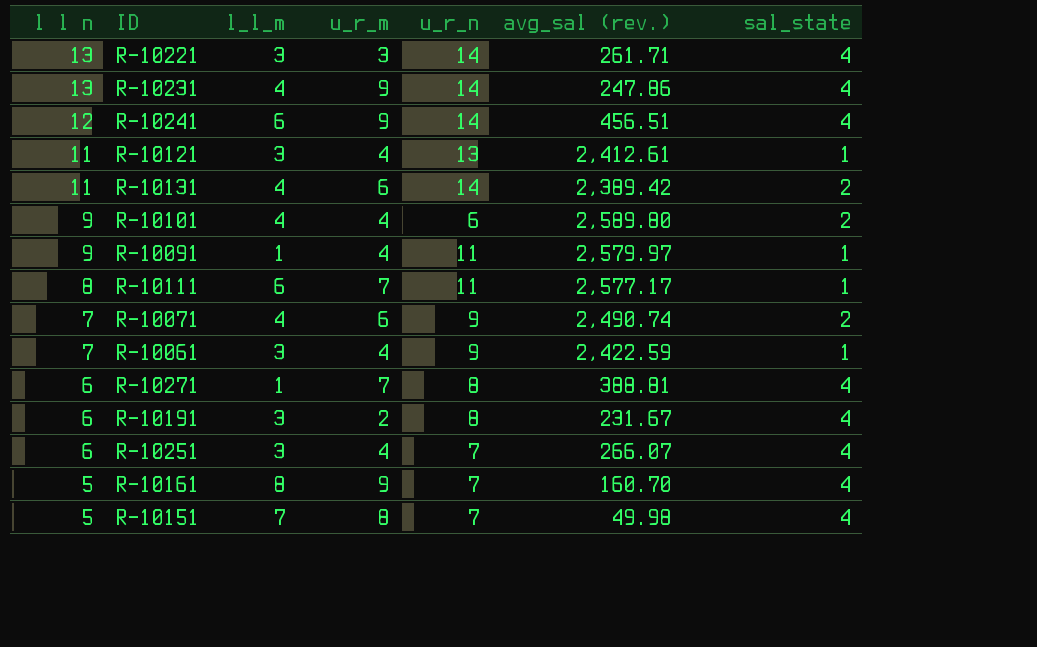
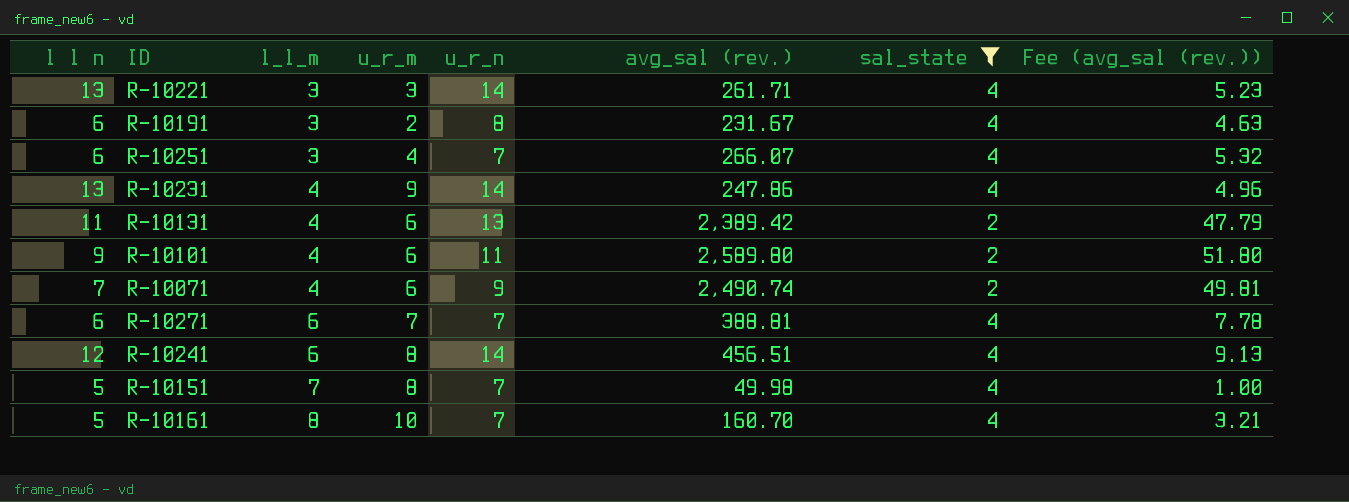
filter: none -> sal_state != 1
row order: l l n descending -> l_l_m ascending
column Fee (avg_sal (rev.)) | formula: none -> [avg_sal (rev.)] * 0.02
R-10131 | u_r_n: 14 -> 13
R-10101 | u_r_m: 4 -> 6
R-10101 | u_r_n: 6 -> 11
R-10271 | l_l_m: 1 -> 6
R-10271 | u_r_n: 8 -> 7
R-10241 | u_r_m: 9 -> 8
R-10161 | u_r_m: 9 -> 10

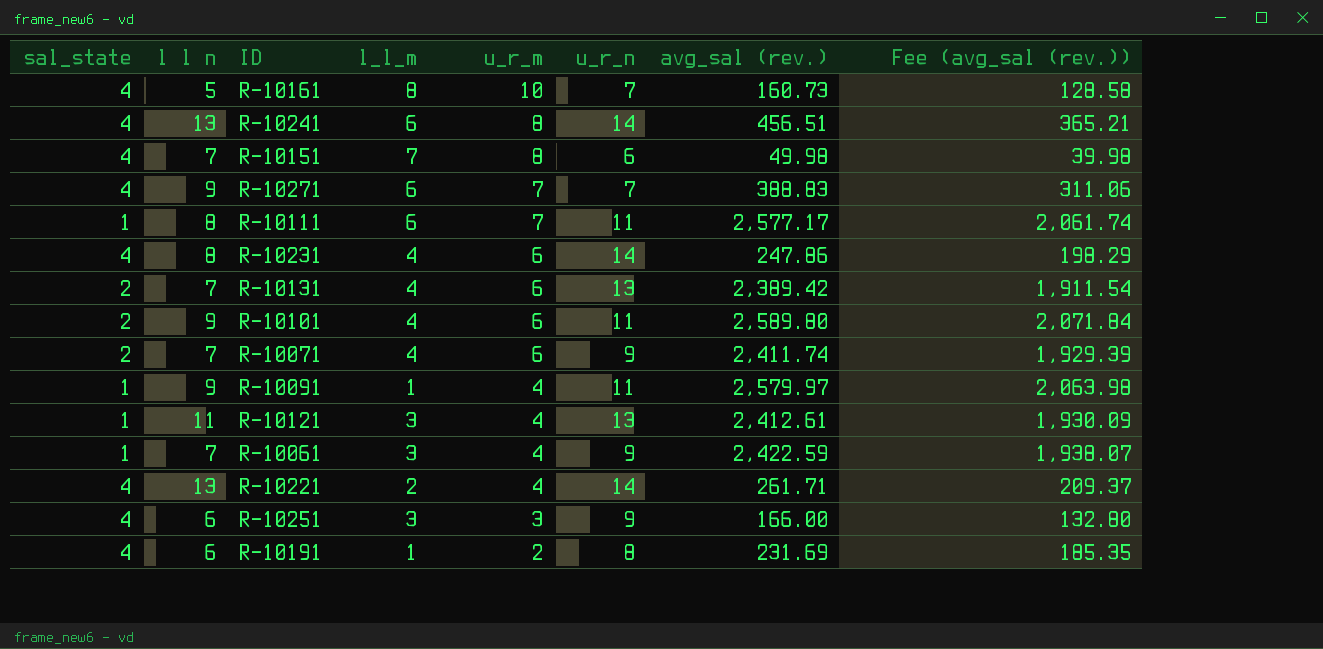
filter: sal_state != 1 -> none
row order: l_l_m ascending -> u_r_m descending
column sal_state | position: 7 -> 1
column Fee (avg_sal (rev.)) | formula: [avg_sal (rev.)] * 0.02 -> [avg_sal (rev.)] * 0.8
R-10161 | avg_sal (rev.): 160.70 -> 160.73
R-10241 | l l n: 12 -> 13
R-10151 | l l n: 5 -> 7
R-10151 | u_r_n: 7 -> 6
R-10271 | l l n: 6 -> 9
R-10271 | avg_sal (rev.): 388.81 -> 388.83
R-10231 | l l n: 13 -> 8
R-10231 | u_r_m: 9 -> 6
R-10131 | l l n: 11 -> 7
R-10071 | avg_sal (rev.): 2,490.74 -> 2,411.74
R-10221 | l_l_m: 3 -> 2
R-10221 | u_r_m: 3 -> 4
R-10251 | u_r_m: 4 -> 3
R-10251 | u_r_n: 7 -> 9
R-10251 | avg_sal (rev.): 266.07 -> 166.00
R-10191 | l_l_m: 3 -> 1
R-10191 | avg_sal (rev.): 231.67 -> 231.69

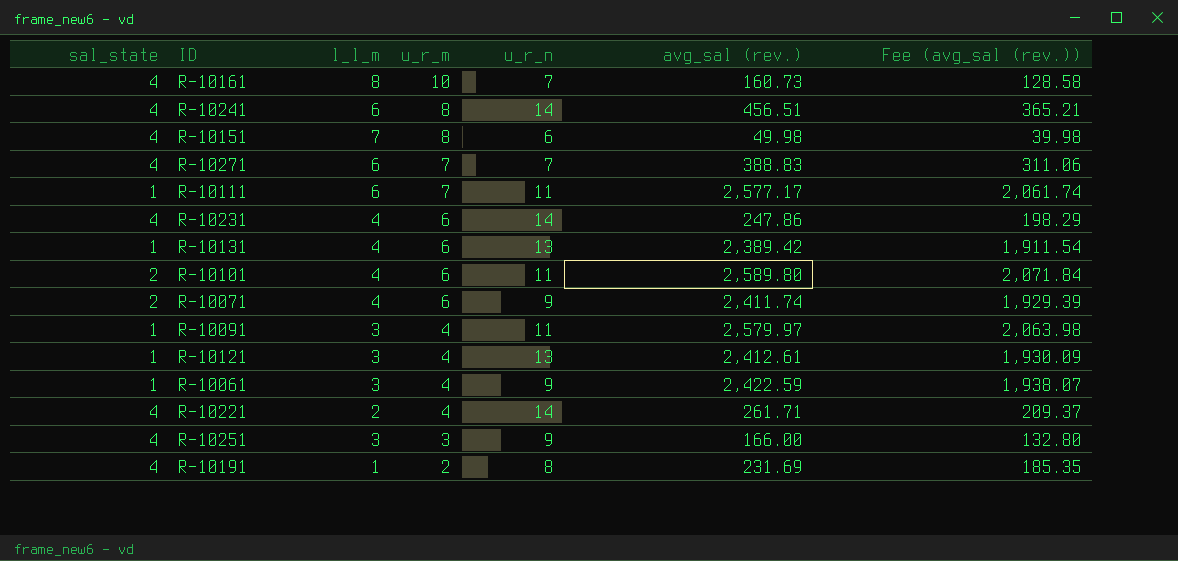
column l l n | position: 2 -> none
R-10131 | sal_state: 2 -> 1
R-10091 | l_l_m: 1 -> 3

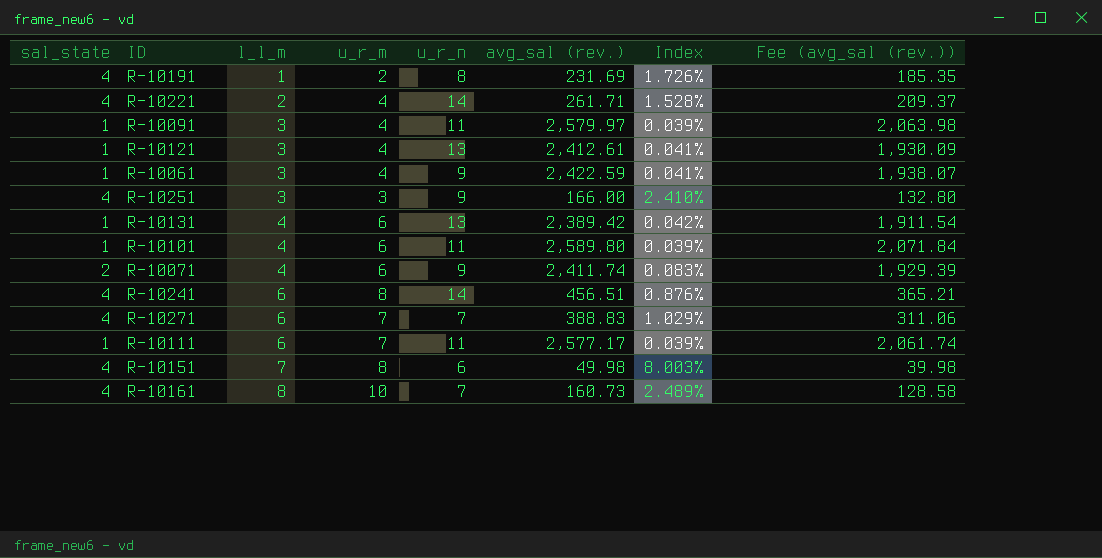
row order: u_r_m descending -> l_l_m ascending
column Index | formula: none -> [sal_state] / [avg_sal (rev.)]
row R-10231: 4 | 4 | 6 | 14 | 247.86 | 198.29 -> none
R-10101 | sal_state: 2 -> 1

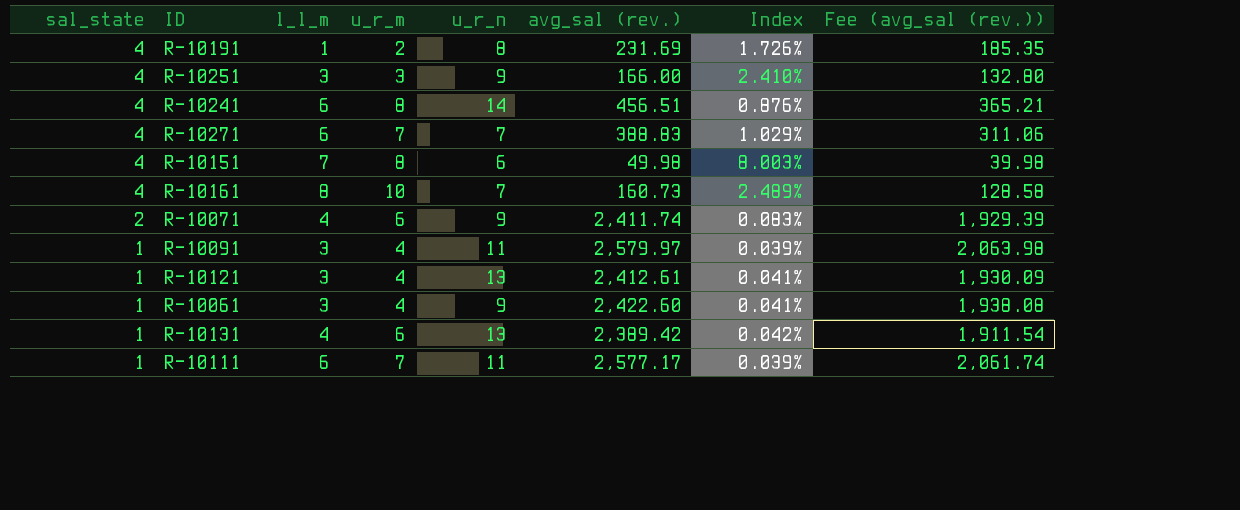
row order: l_l_m ascending -> sal_state descending
row R-10221: 4 | 2 | 4 | 14 | 261.71 | 1.528% | 209.37 -> none
row R-10101: 1 | 4 | 6 | 11 | 2,589.80 | 0.039% | 2,071.84 -> none
R-10061 | avg_sal (rev.): 2,422.59 -> 2,422.60
R-10061 | Fee (avg_sal (rev.)): 1,938.07 -> 1,938.08

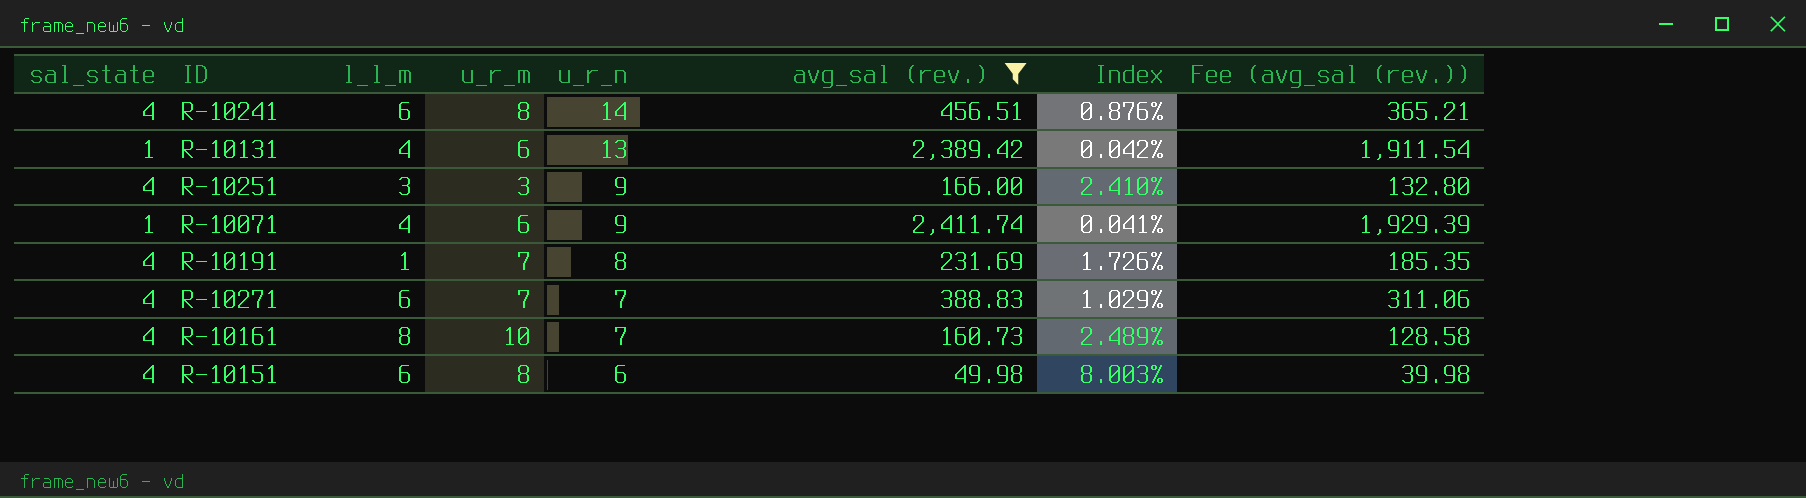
filter: none -> avg_sal (rev.) <= 2,411.74
row order: sal_state descending -> u_r_n descending
R-10071 | sal_state: 2 -> 1
R-10071 | Index: 0.083% -> 0.041%
R-10191 | u_r_m: 2 -> 7
R-10151 | l_l_m: 7 -> 6

